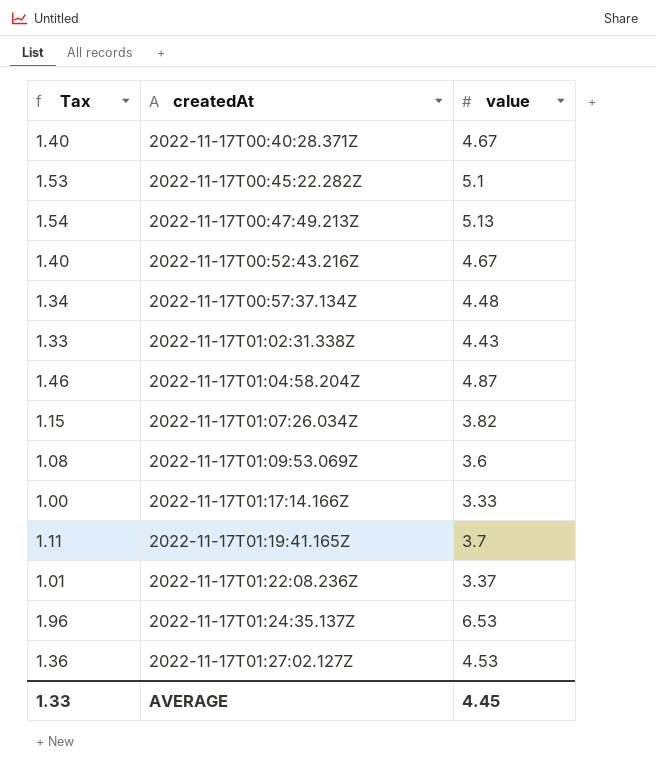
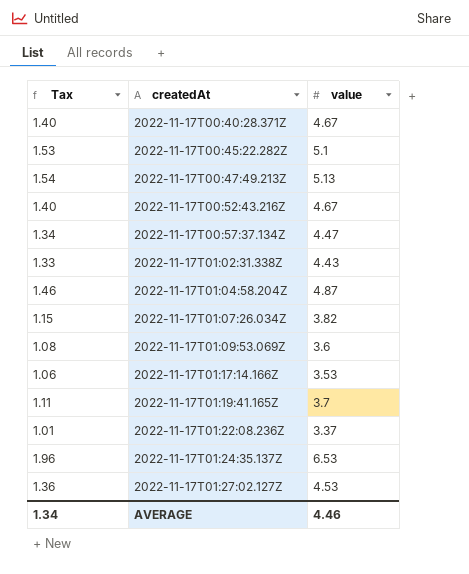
2022-11-17T00:57:37.134Z | value: 4.48 -> 4.47
2022-11-17T01:17:14.166Z | Tax: 1.00 -> 1.06
2022-11-17T01:17:14.166Z | value: 3.33 -> 3.53
AVERAGE | Tax: 1.33 -> 1.34
AVERAGE | value: 4.45 -> 4.46

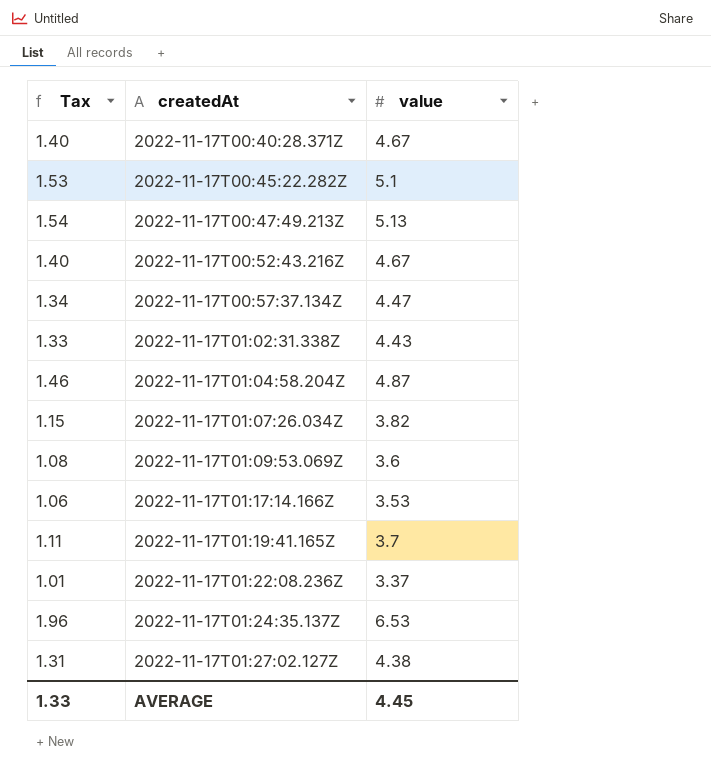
2022-11-17T01:27:02.127Z | Tax: 1.36 -> 1.31
2022-11-17T01:27:02.127Z | value: 4.53 -> 4.38
AVERAGE | Tax: 1.34 -> 1.33
AVERAGE | value: 4.46 -> 4.45

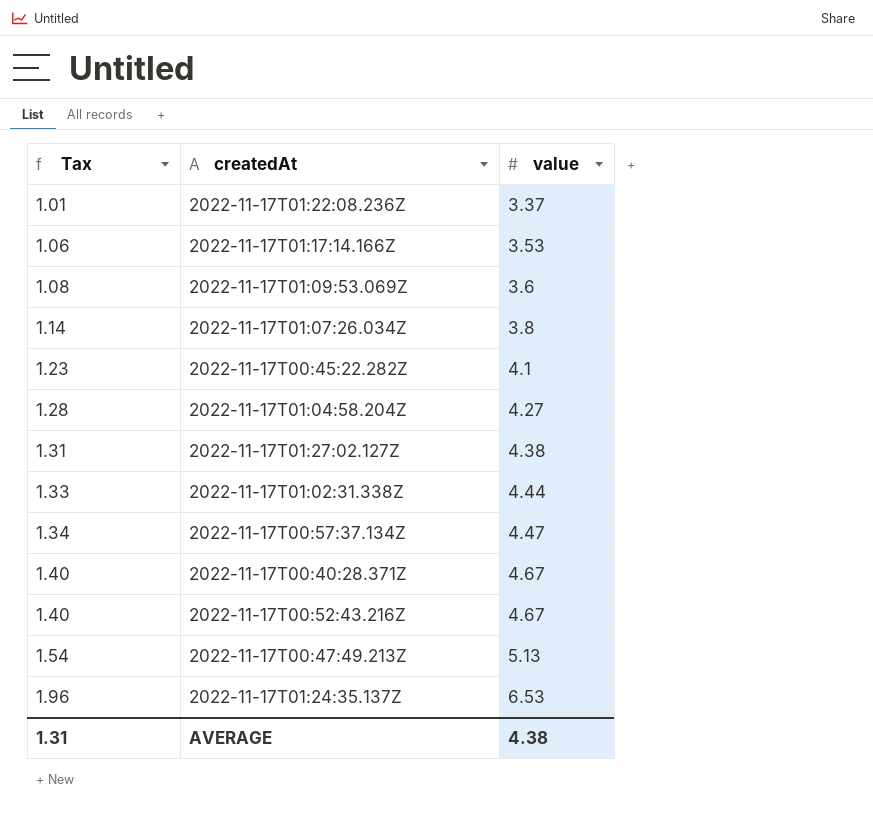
row order: createdAt ascending -> Tax ascending
row 2022-11-17T01:19:41.165Z: 1.11 | 3.7 -> none
2022-11-17T01:07:26.034Z | Tax: 1.15 -> 1.14
2022-11-17T01:07:26.034Z | value: 3.82 -> 3.8
2022-11-17T00:45:22.282Z | Tax: 1.53 -> 1.23
2022-11-17T00:45:22.282Z | value: 5.1 -> 4.1
2022-11-17T01:04:58.204Z | Tax: 1.46 -> 1.28
2022-11-17T01:04:58.204Z | value: 4.87 -> 4.27
2022-11-17T01:02:31.338Z | value: 4.43 -> 4.44
AVERAGE | Tax: 1.33 -> 1.31
AVERAGE | value: 4.45 -> 4.38

